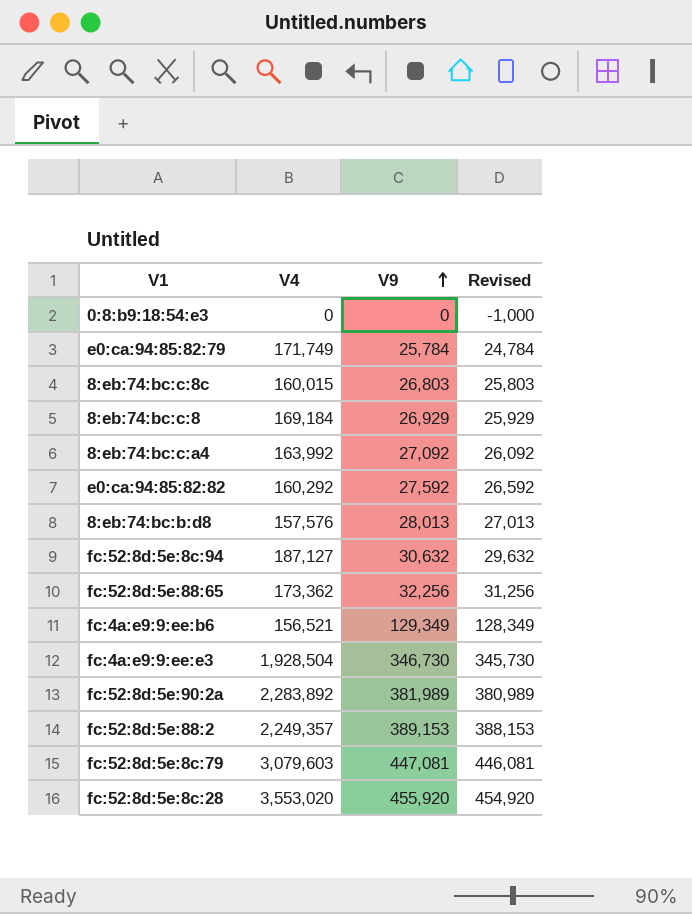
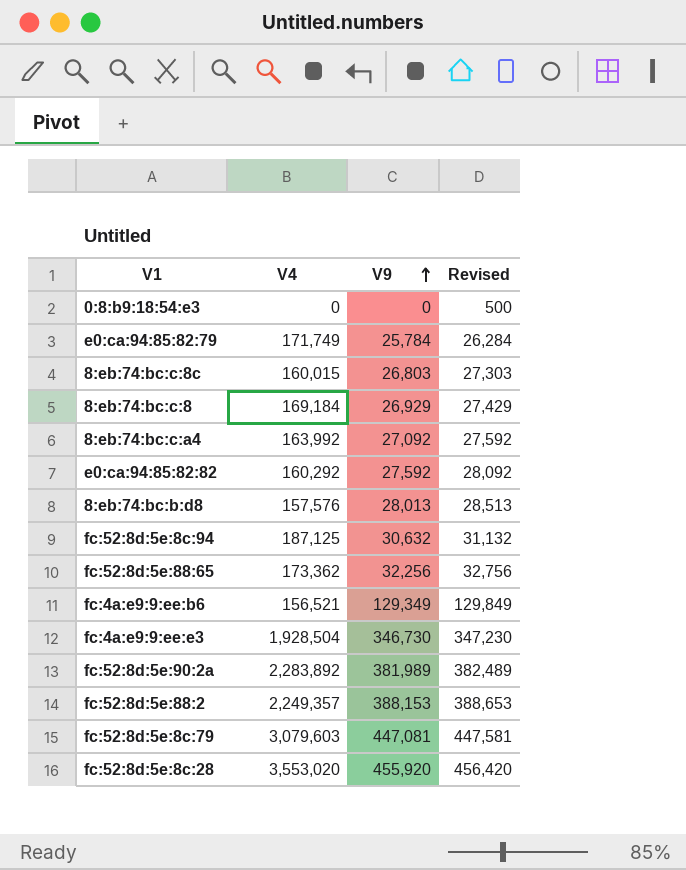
column Revised | formula: [V9] - 1000 -> [V9] + 500
fc:52:8d:5e:8c:94 | V4: 187,127 -> 187,125
fc:52:8d:5e:88:2 | V9: 389,153 -> 388,153

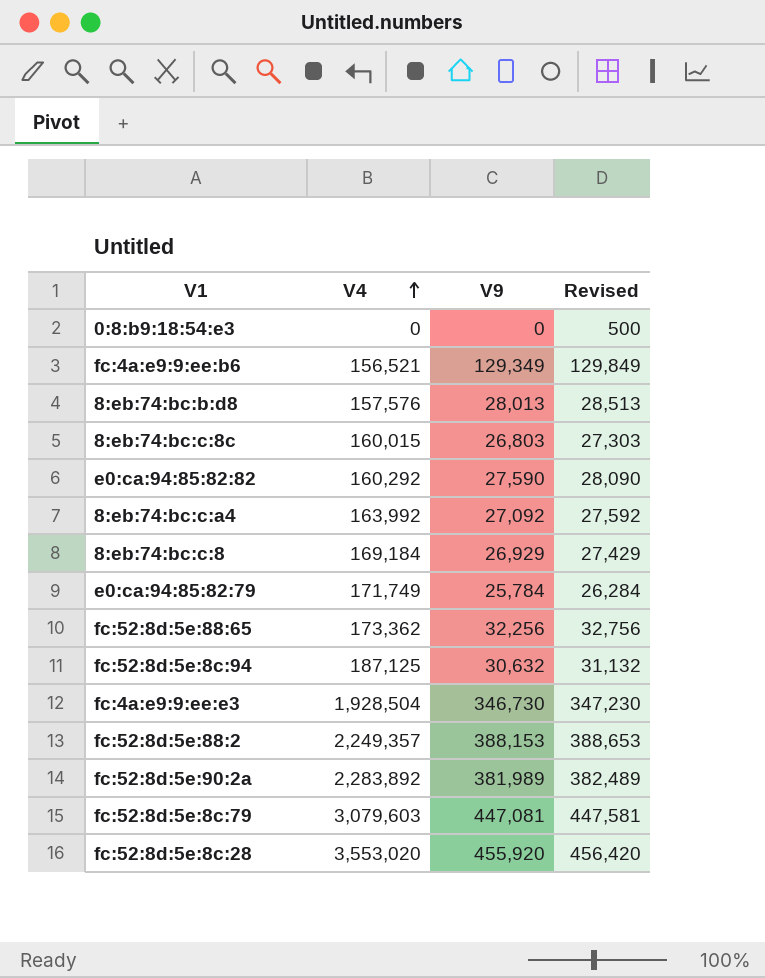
row order: V9 ascending -> V4 ascending
e0:ca:94:85:82:82 | V9: 27,592 -> 27,590
e0:ca:94:85:82:82 | Revised: 28,092 -> 28,090

